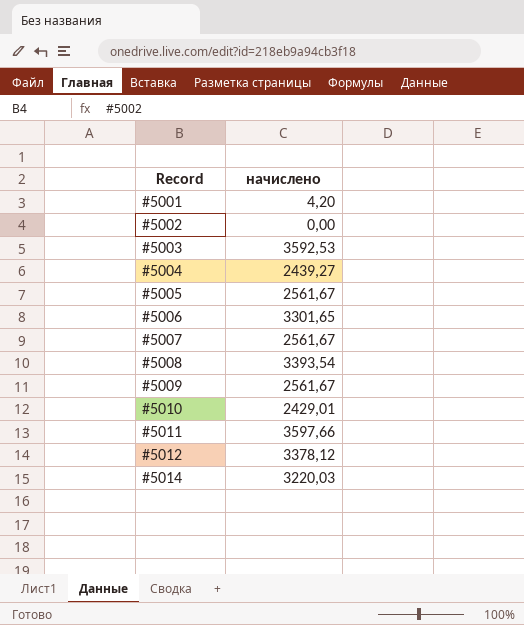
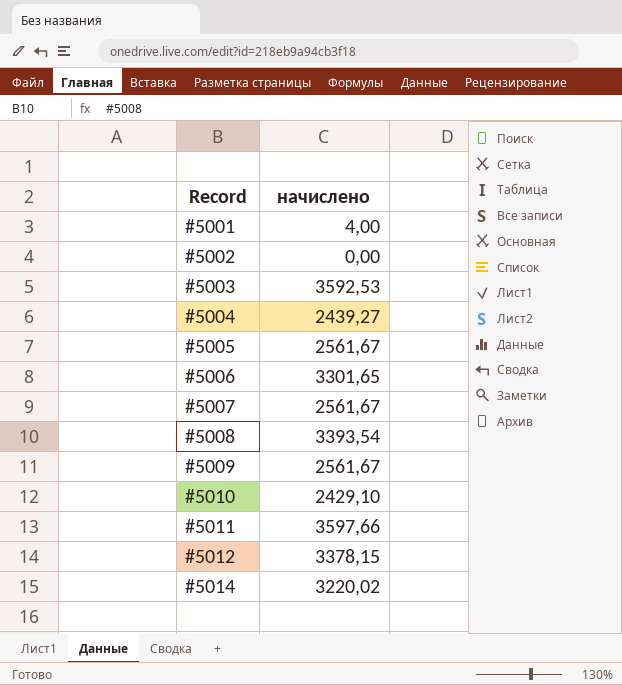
#5001 | начислено: 4,20 -> 4,00
#5010 | начислено: 2429,01 -> 2429,10
#5012 | начислено: 3378,12 -> 3378,15
#5014 | начислено: 3220,03 -> 3220,02

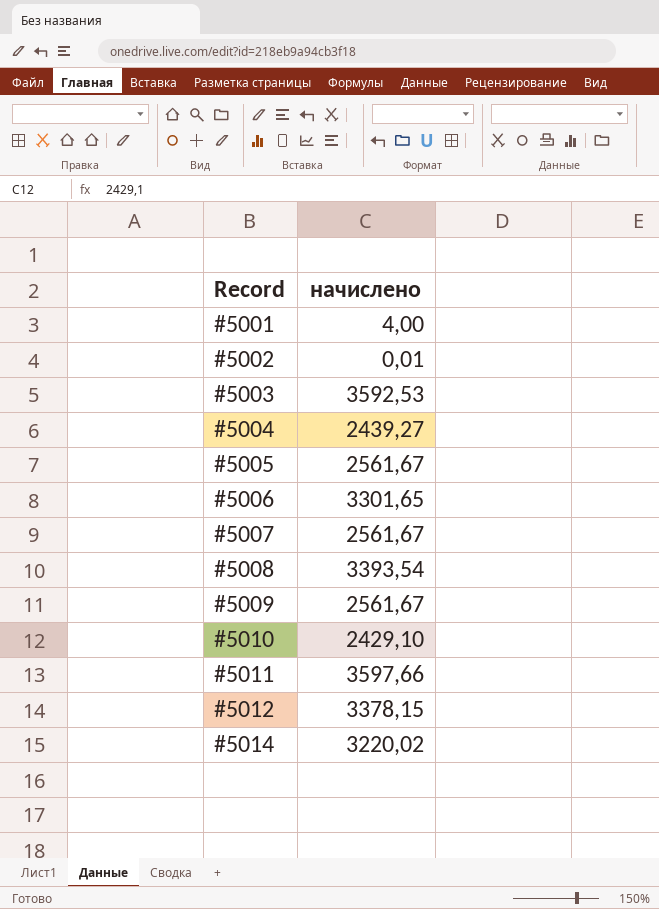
#5002 | начислено: 0,00 -> 0,01

